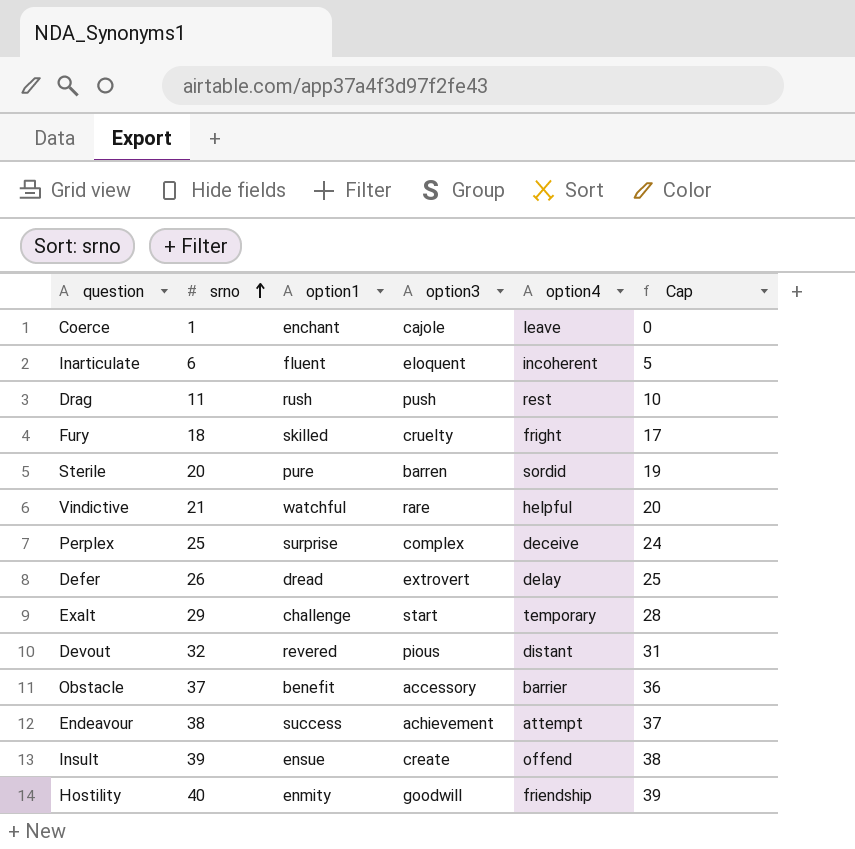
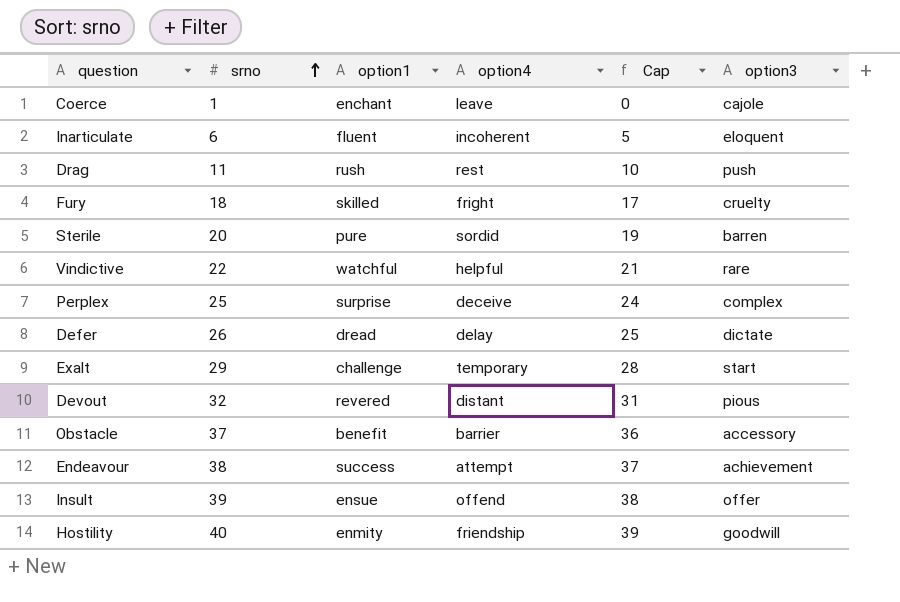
column option3 | position: 4 -> 6
Vindictive | srno: 21 -> 22
Vindictive | Cap: 20 -> 21
Defer | option3: extrovert -> dictate
Insult | option3: create -> offer

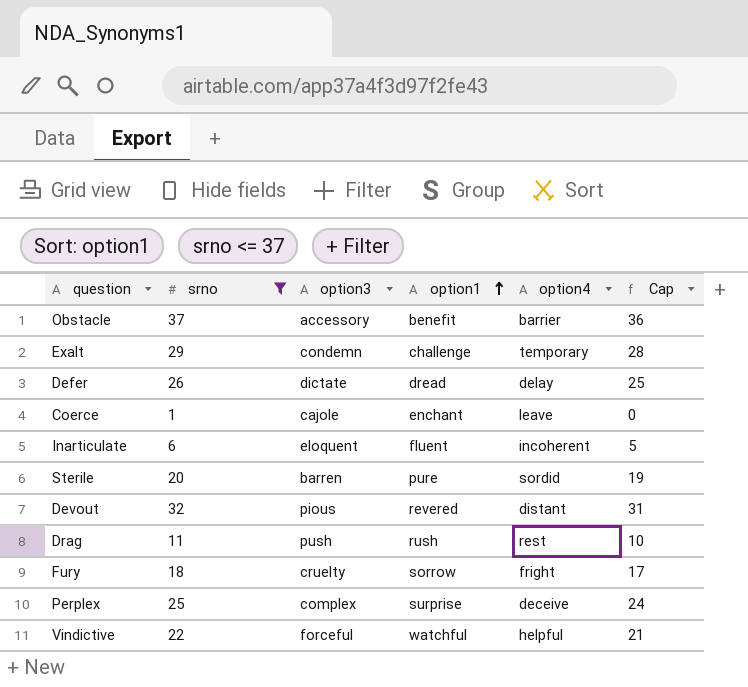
filter: none -> srno <= 37
row order: srno ascending -> option1 ascending
column option3 | position: 6 -> 3
Exalt | option3: start -> condemn
Fury | option1: skilled -> sorrow
Vindictive | option3: rare -> forceful

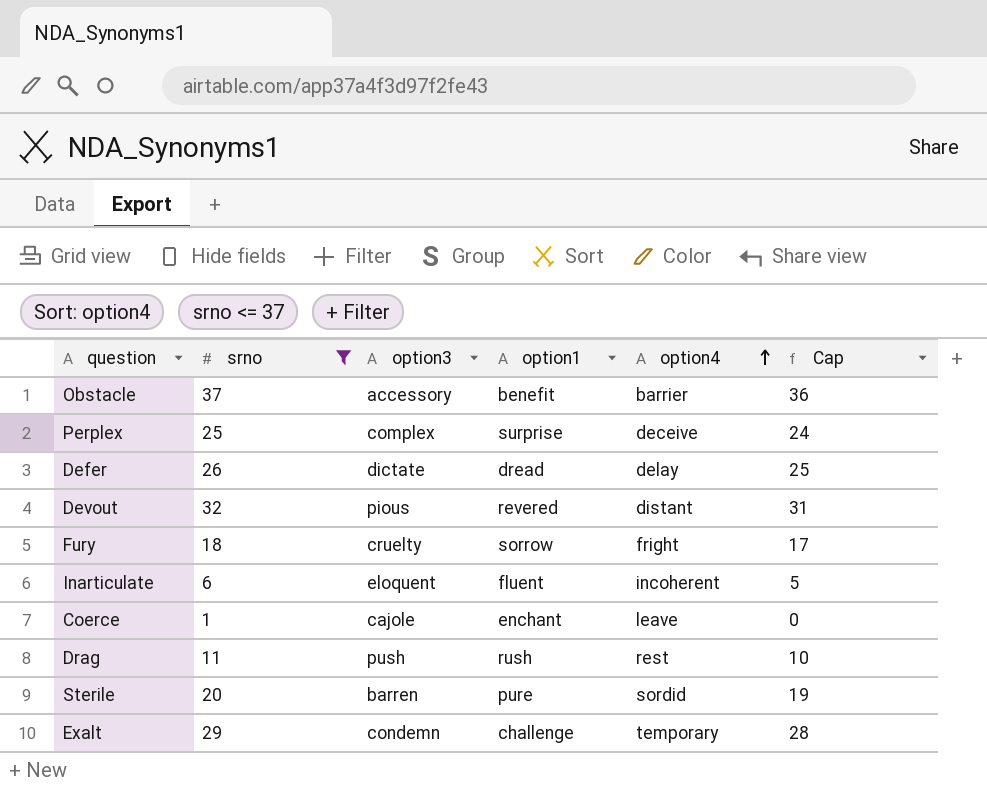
row order: option1 ascending -> option4 ascending
row Vindictive: 22 | forceful | watchful | helpful | 21 -> none

